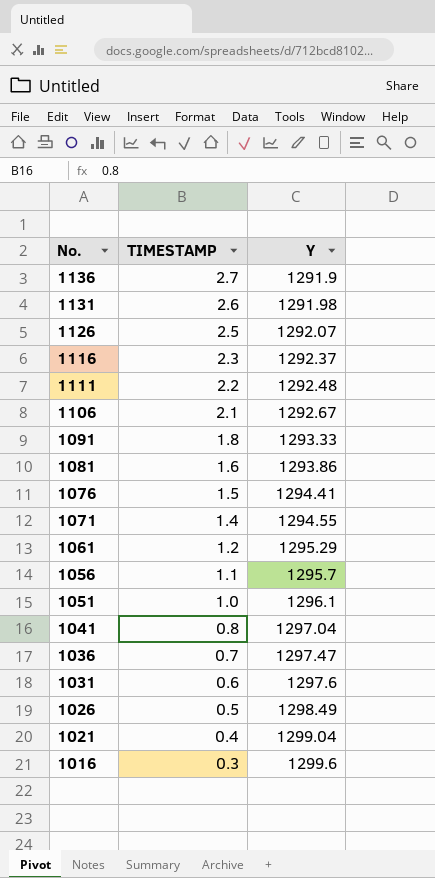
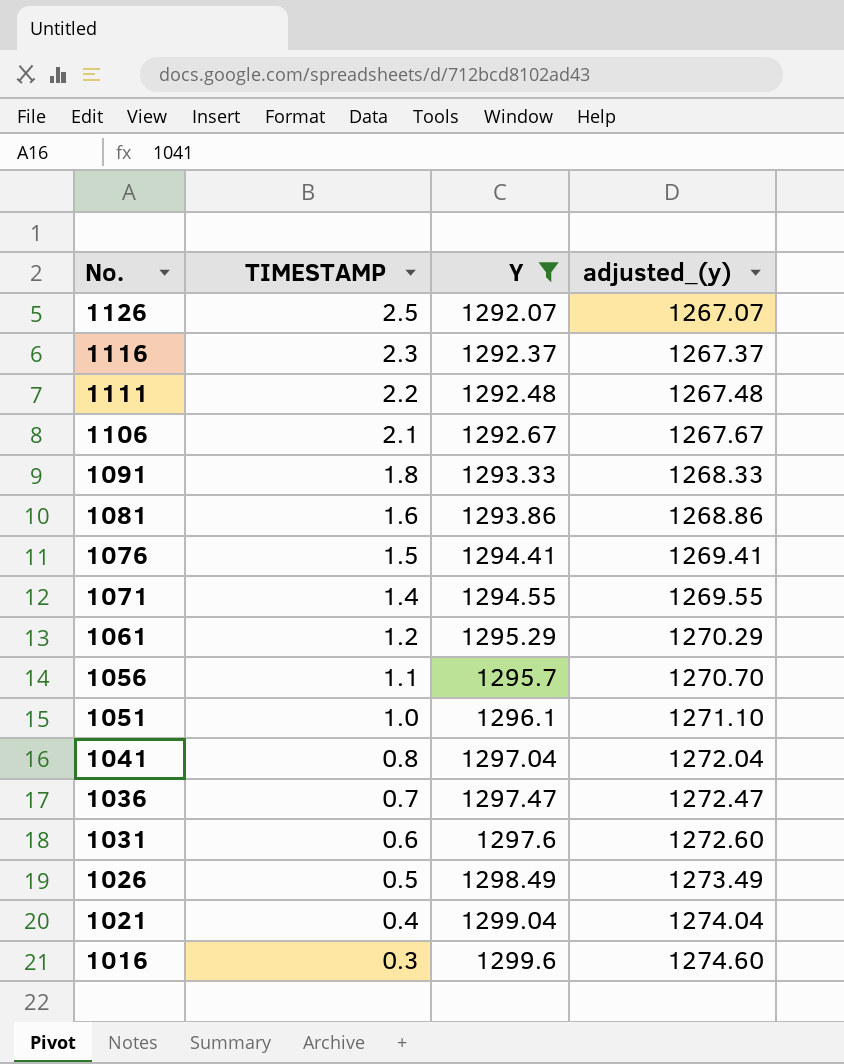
filter: none -> Y >= 1292.07
column adjusted_(y) | formula: none -> [Y] - 25

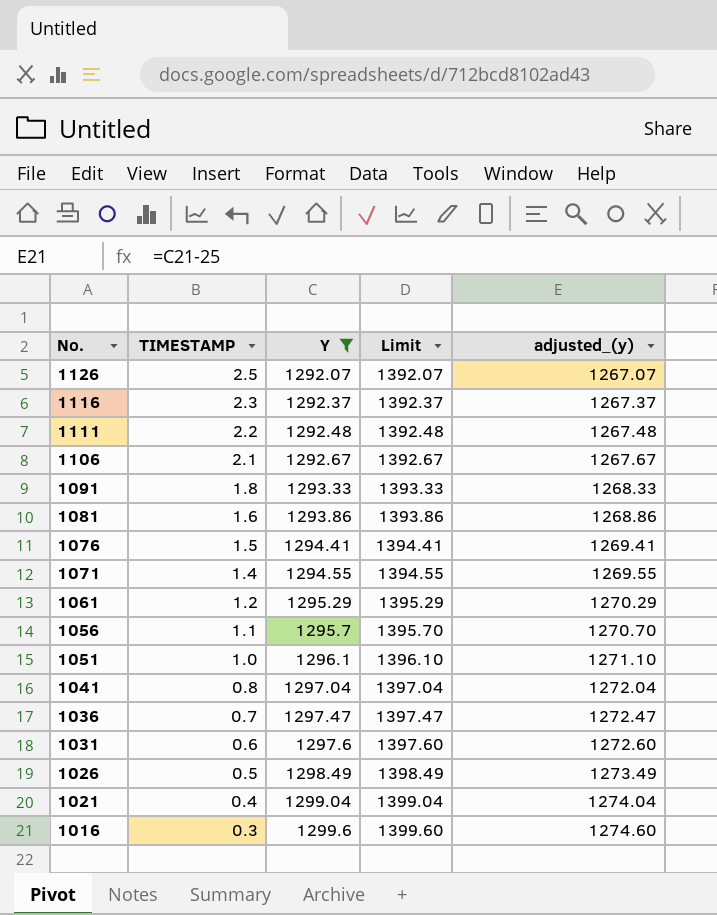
column Limit | formula: none -> [Y] + 100

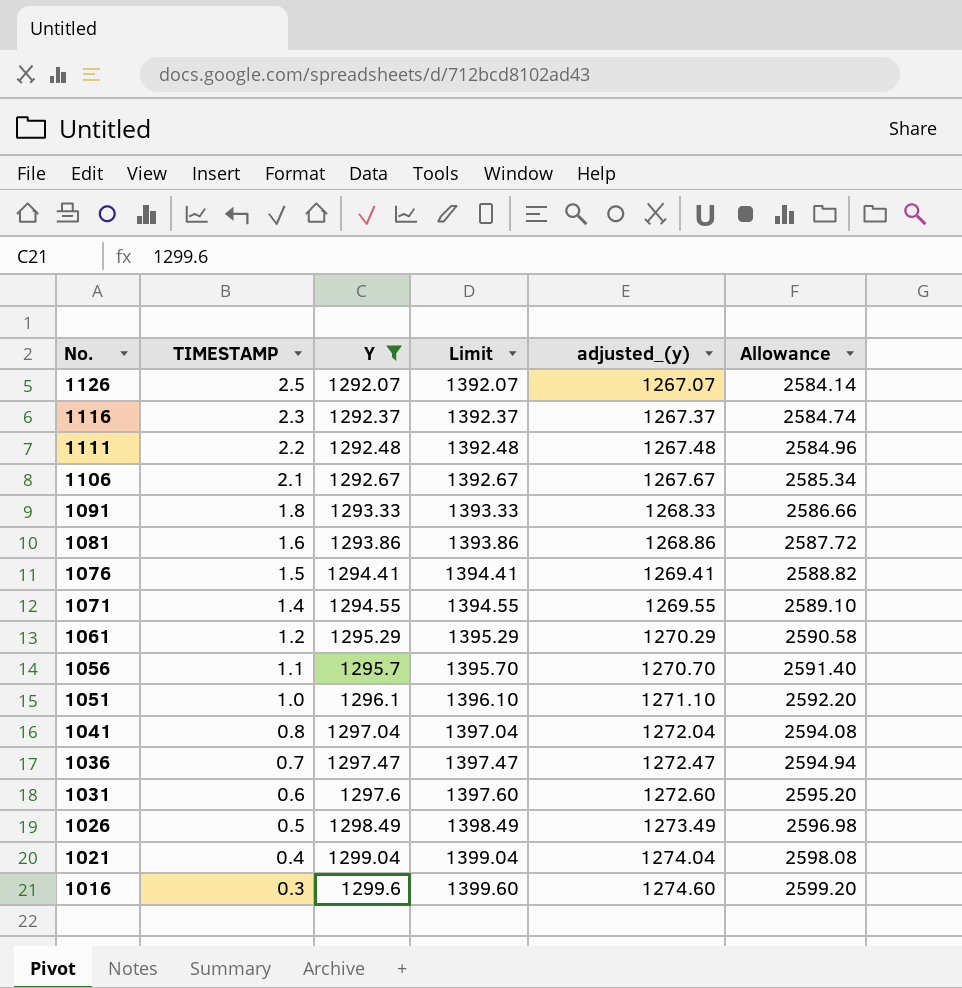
column Allowance | formula: none -> [Y] * 2

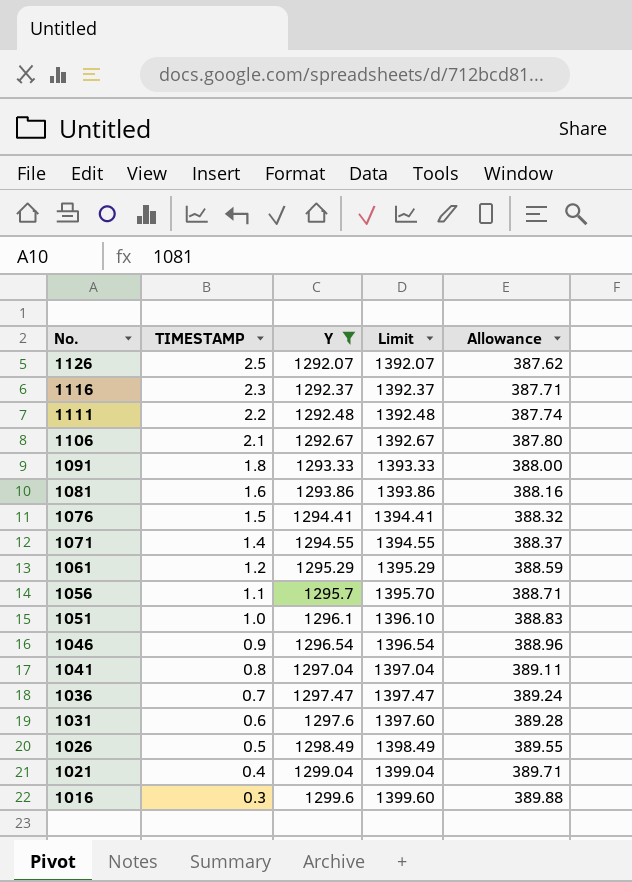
column adjusted_(y) | formula: [Y] - 25 -> none
column Allowance | formula: [Y] * 2 -> [Y] * 0.3
row 1046: none -> 0.9 | 1296.54 | 1396.54 | 388.96

